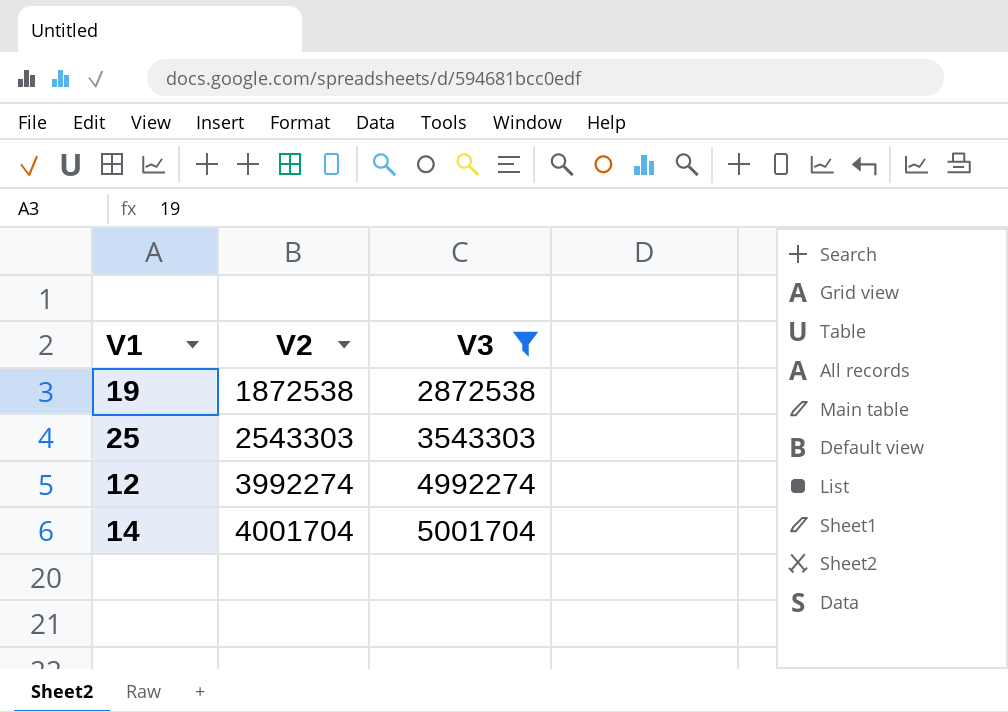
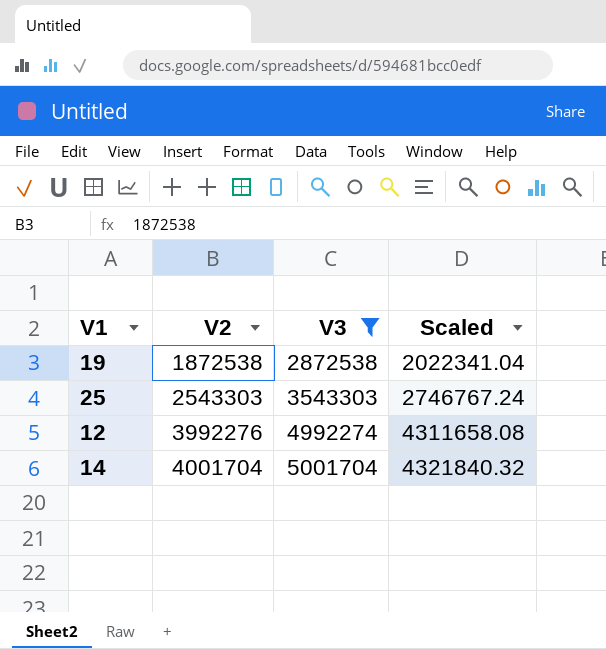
column Scaled | formula: none -> [V2] * 1.08
12 | V2: 3992274 -> 3992276

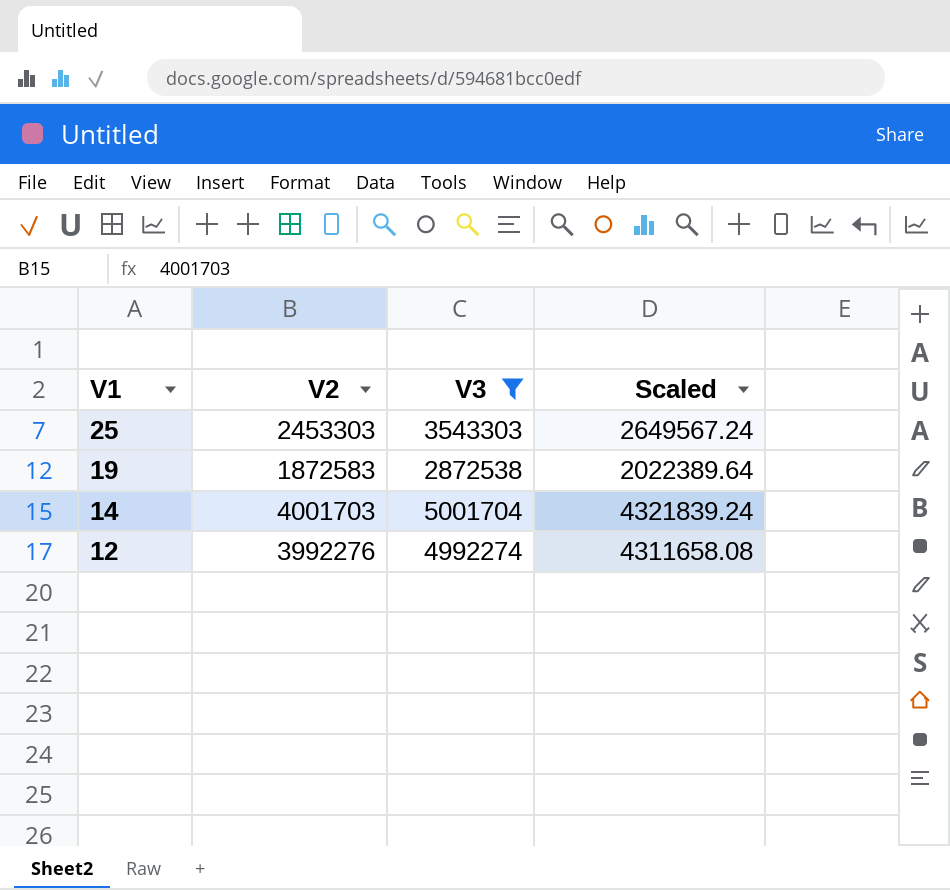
row order: V2 ascending -> V1 descending
25 | V2: 2543303 -> 2453303
25 | Scaled: 2746767.24 -> 2649567.24
19 | V2: 1872538 -> 1872583
19 | Scaled: 2022341.04 -> 2022389.64
14 | V2: 4001704 -> 4001703
14 | Scaled: 4321840.32 -> 4321839.24

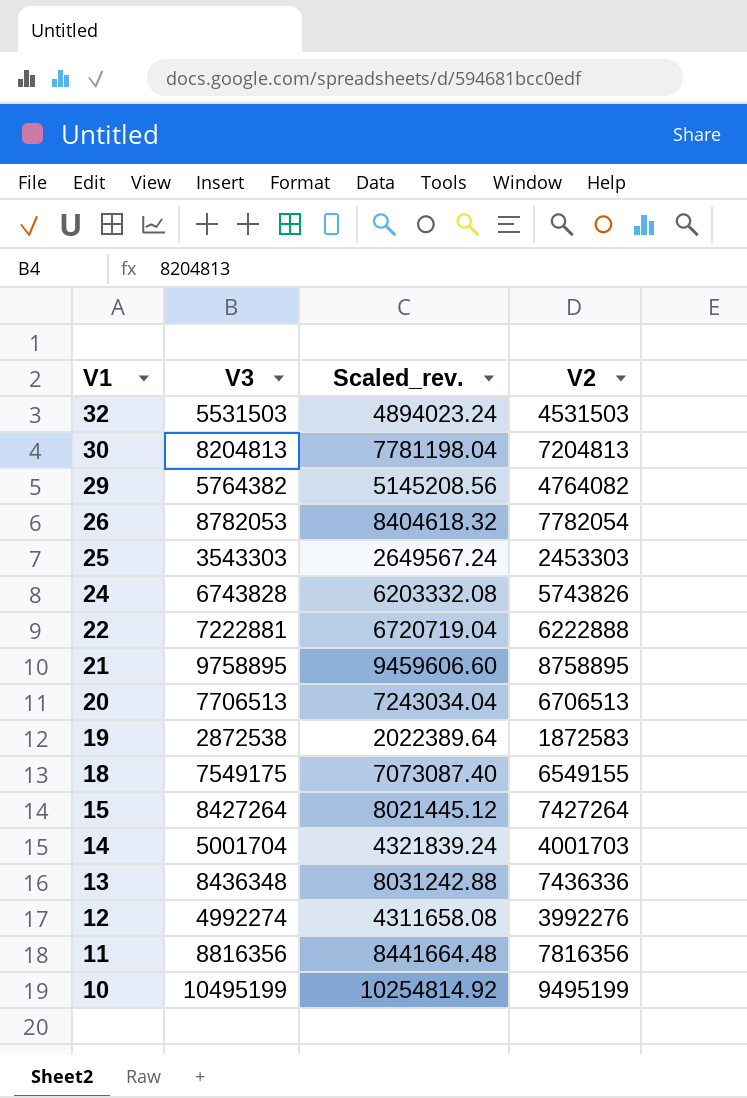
filter: V3 <= 5001704 -> none
column name: Scaled -> Scaled_rev.
column V2 | position: 2 -> 4

